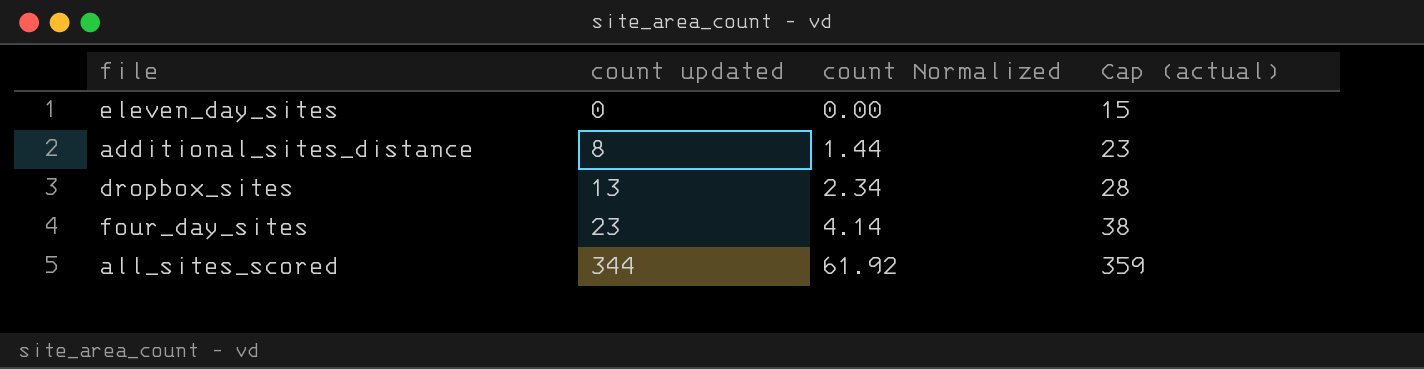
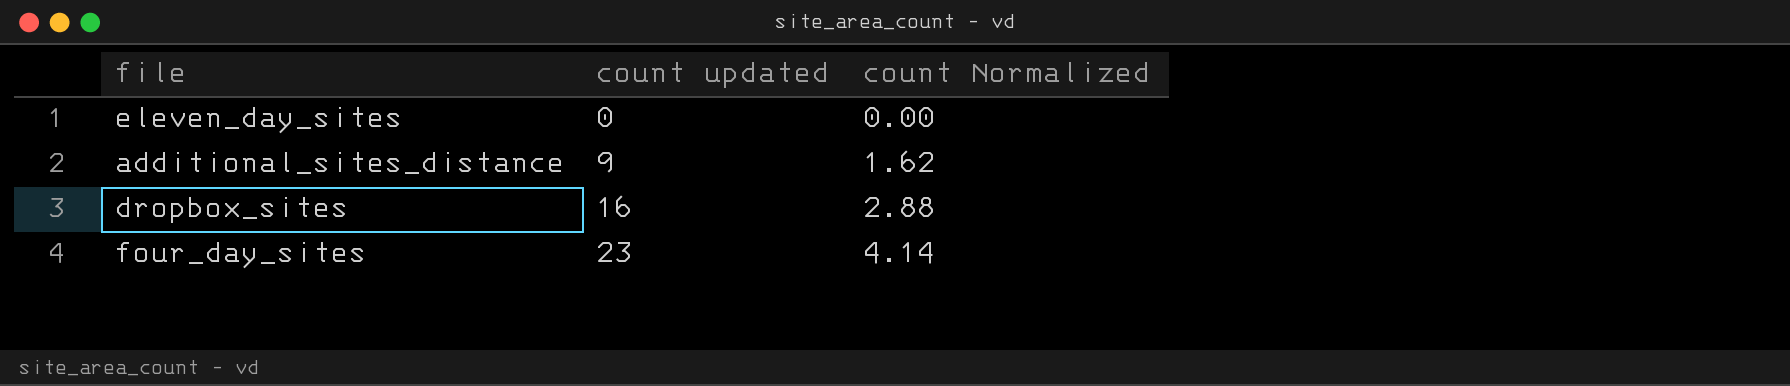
column Cap (actual) | formula: [count updated] + 15 -> none
row all_sites_scored: 344 | 61.92 | 359 -> none
additional_sites_distance | count updated: 8 -> 9
additional_sites_distance | count Normalized: 1.44 -> 1.62
dropbox_sites | count updated: 13 -> 16
dropbox_sites | count Normalized: 2.34 -> 2.88

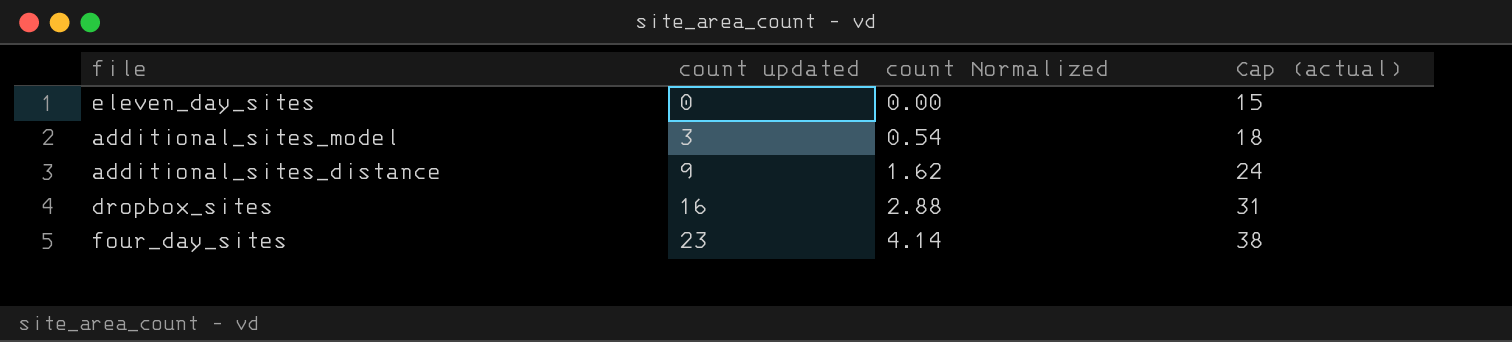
column Cap (actual) | formula: none -> [count updated] + 15
row additional_sites_model: none -> 3 | 0.54 | 18

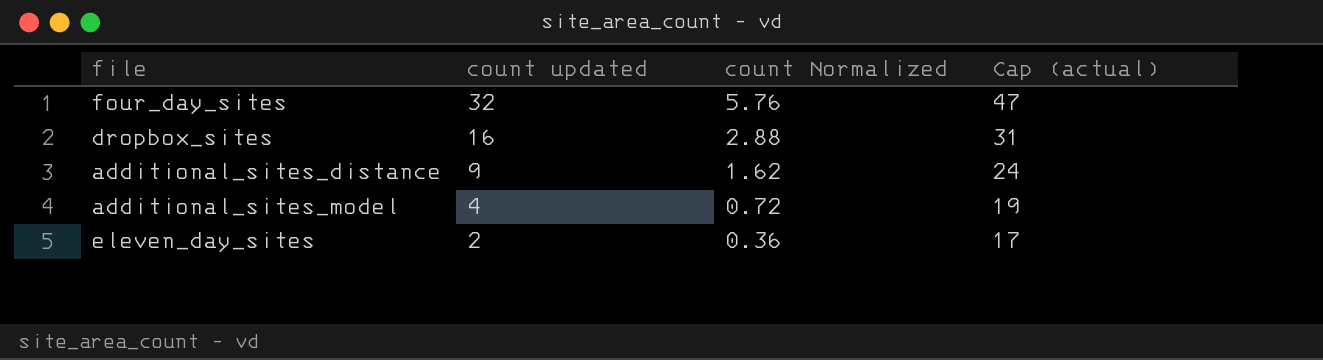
row order: count updated ascending -> count updated descending
four_day_sites | count updated: 23 -> 32
four_day_sites | count Normalized: 4.14 -> 5.76
four_day_sites | Cap (actual): 38 -> 47
additional_sites_model | count updated: 3 -> 4
additional_sites_model | count Normalized: 0.54 -> 0.72
additional_sites_model | Cap (actual): 18 -> 19
eleven_day_sites | count updated: 0 -> 2
eleven_day_sites | count Normalized: 0.00 -> 0.36
eleven_day_sites | Cap (actual): 15 -> 17

